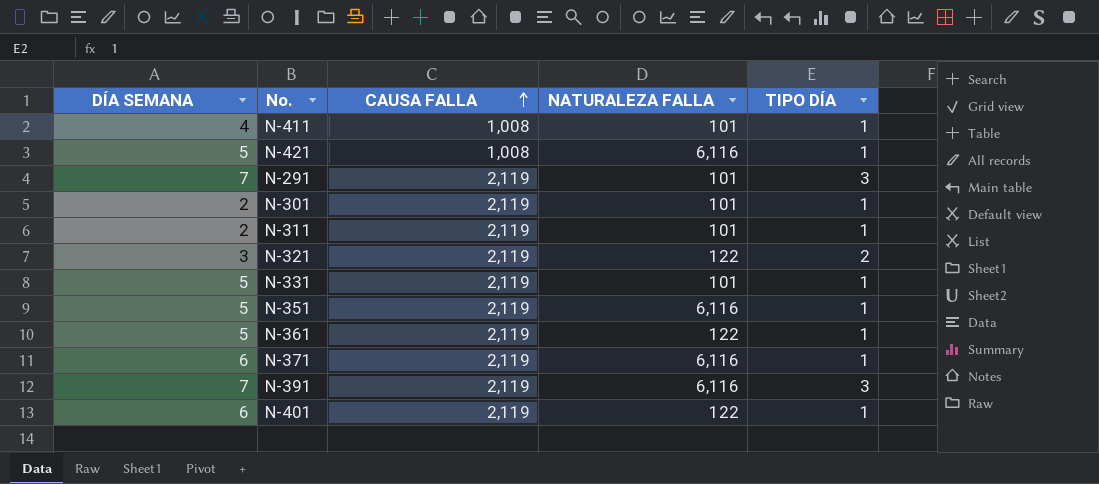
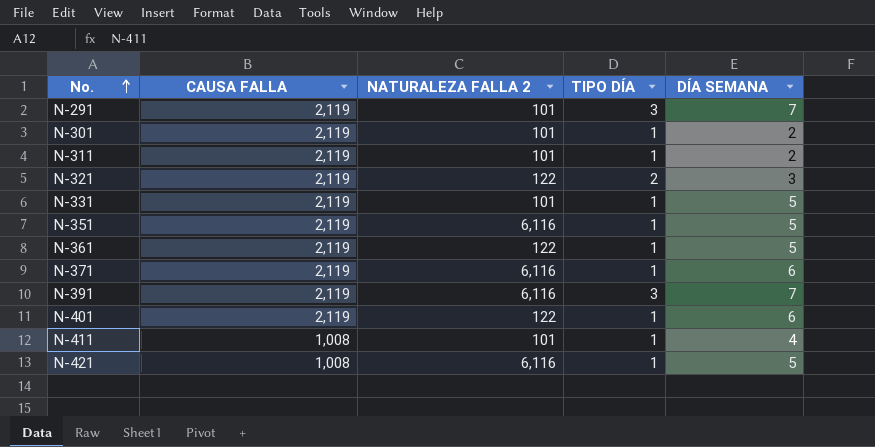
row order: CAUSA FALLA ascending -> No. ascending
column name: NATURALEZA FALLA -> NATURALEZA FALLA 2
column DÍA SEMANA | position: 1 -> 5

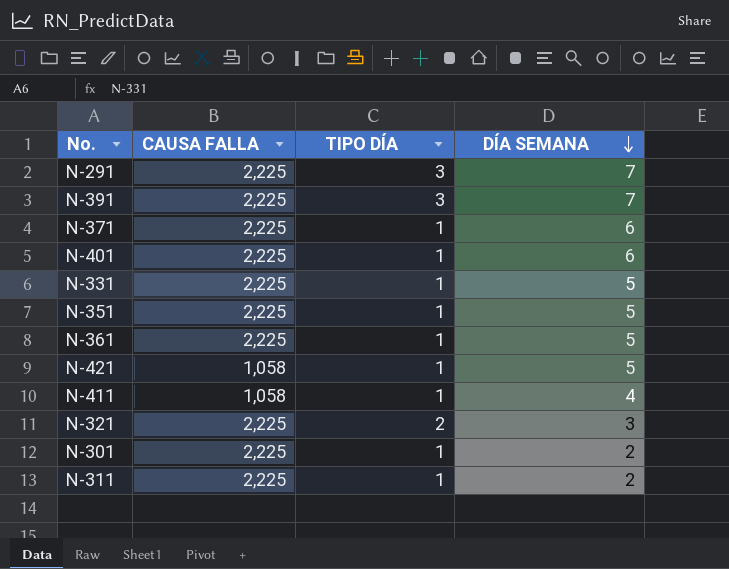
row order: No. ascending -> DÍA SEMANA descending
column NATURALEZA FALLA 2 | position: 3 -> none
N-291 | CAUSA FALLA: 2,119 -> 2,225
N-391 | CAUSA FALLA: 2,119 -> 2,225
N-371 | CAUSA FALLA: 2,119 -> 2,225
N-401 | CAUSA FALLA: 2,119 -> 2,225
N-331 | CAUSA FALLA: 2,119 -> 2,225
N-351 | CAUSA FALLA: 2,119 -> 2,225
N-361 | CAUSA FALLA: 2,119 -> 2,225
N-421 | CAUSA FALLA: 1,008 -> 1,058
N-411 | CAUSA FALLA: 1,008 -> 1,058
N-321 | CAUSA FALLA: 2,119 -> 2,225
N-301 | CAUSA FALLA: 2,119 -> 2,225
N-311 | CAUSA FALLA: 2,119 -> 2,225

